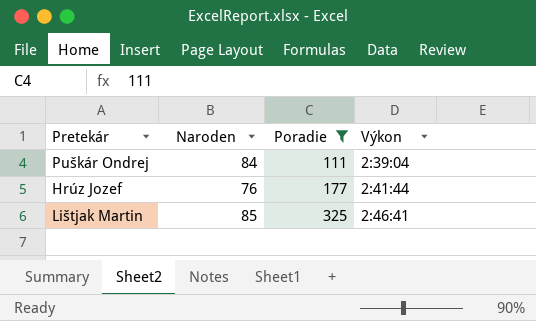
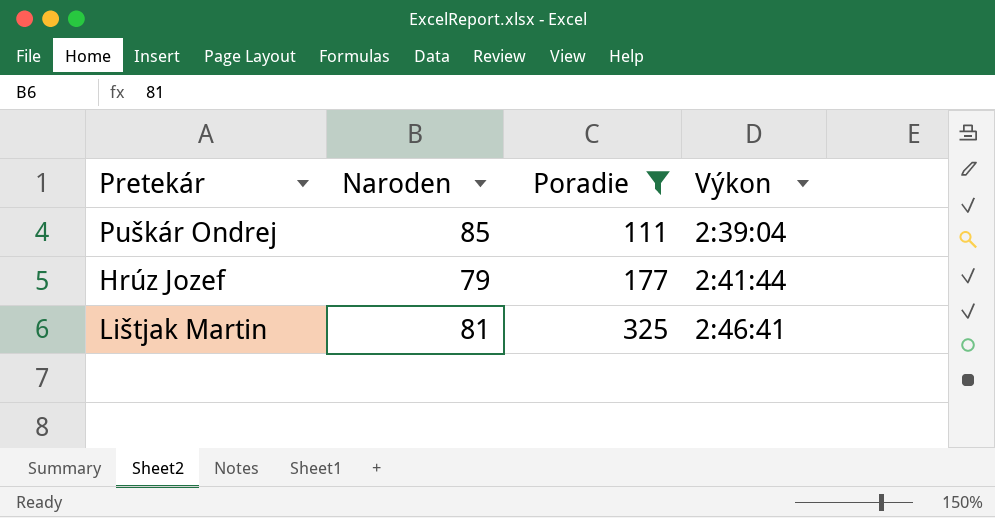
Puškár Ondrej | Naroden: 84 -> 85
Hrúz Jozef | Naroden: 76 -> 79
Lištjak Martin | Naroden: 85 -> 81

